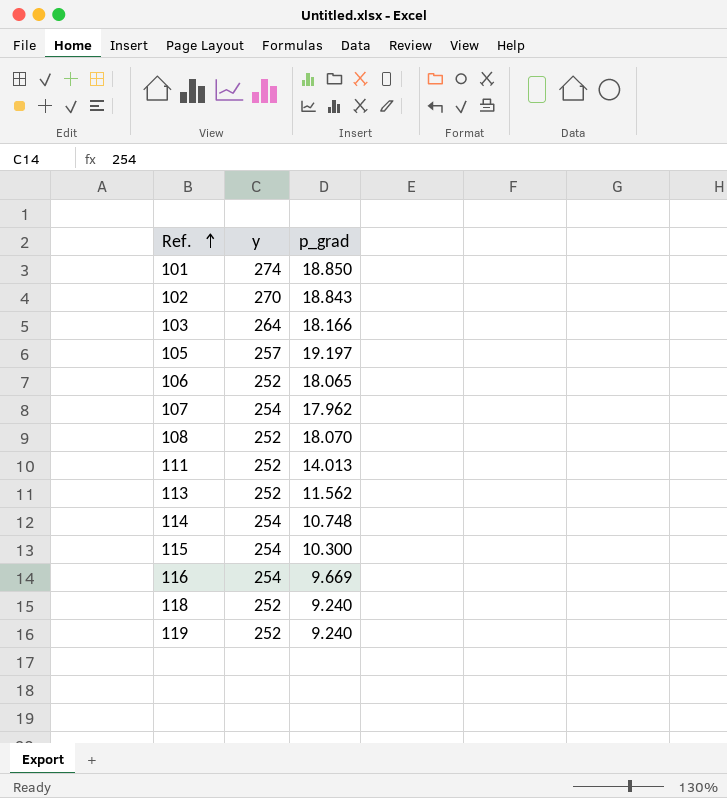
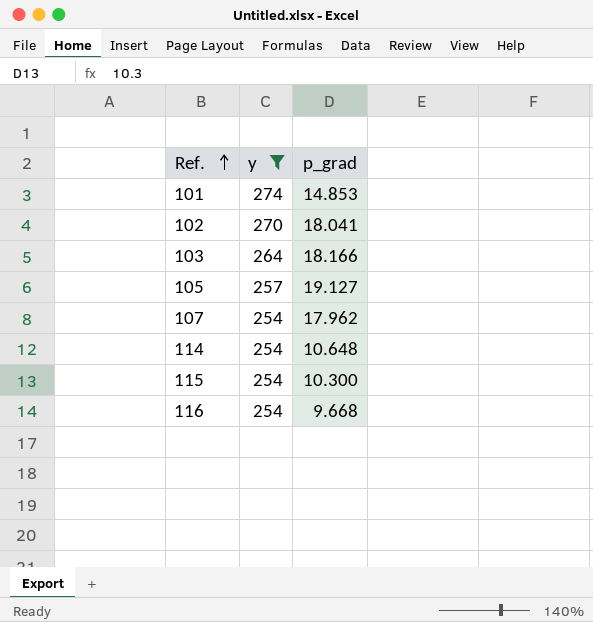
filter: none -> y != 252
101 | p_grad: 18.850 -> 14.853
102 | p_grad: 18.843 -> 18.041
105 | p_grad: 19.197 -> 19.127
114 | p_grad: 10.748 -> 10.648
116 | p_grad: 9.669 -> 9.668

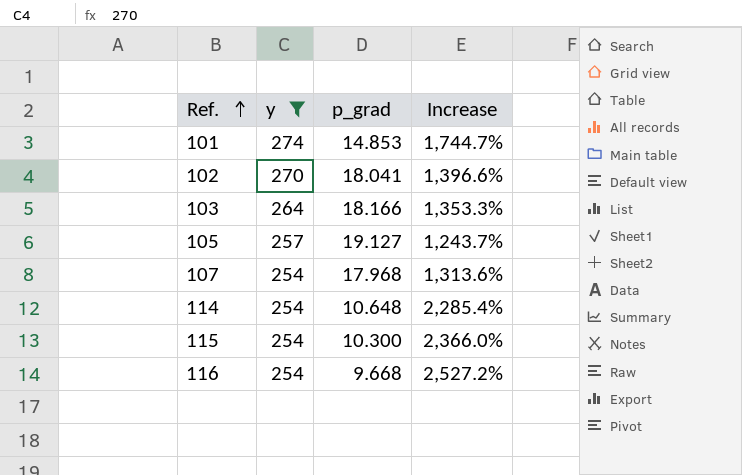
column Increase | formula: none -> ([y] - [p_grad]) / [p_grad]
107 | p_grad: 17.962 -> 17.968

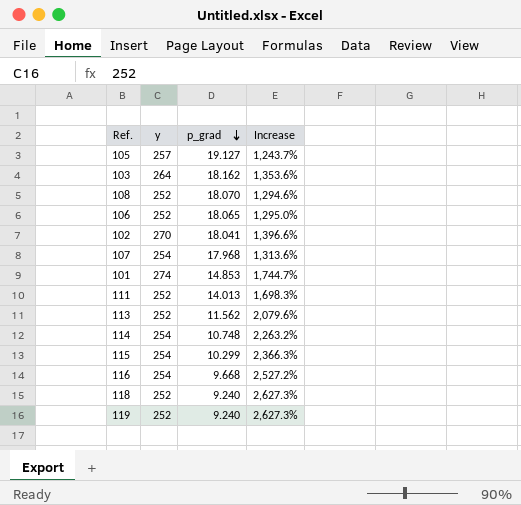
filter: y != 252 -> none
row order: Ref. ascending -> p_grad descending
103 | p_grad: 18.166 -> 18.162
103 | Increase: 1,353.3% -> 1,353.6%
114 | p_grad: 10.648 -> 10.748
114 | Increase: 2,285.4% -> 2,263.2%
115 | p_grad: 10.300 -> 10.299
115 | Increase: 2,366.0% -> 2,366.3%

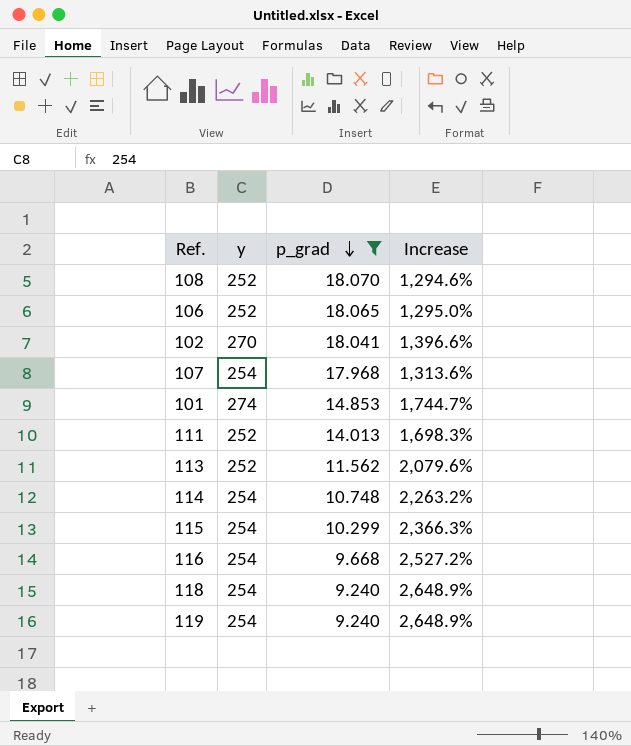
filter: none -> p_grad <= 18.070
118 | y: 252 -> 254
118 | Increase: 2,627.3% -> 2,648.9%
119 | y: 252 -> 254
119 | Increase: 2,627.3% -> 2,648.9%

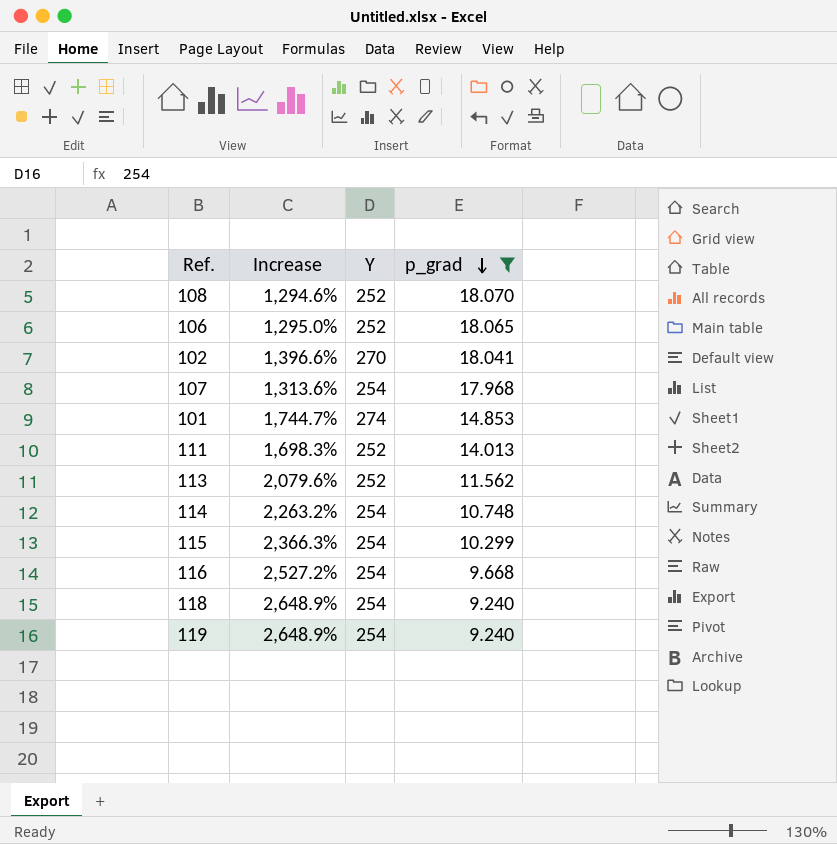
column Increase | position: 4 -> 2
column name: y -> Y

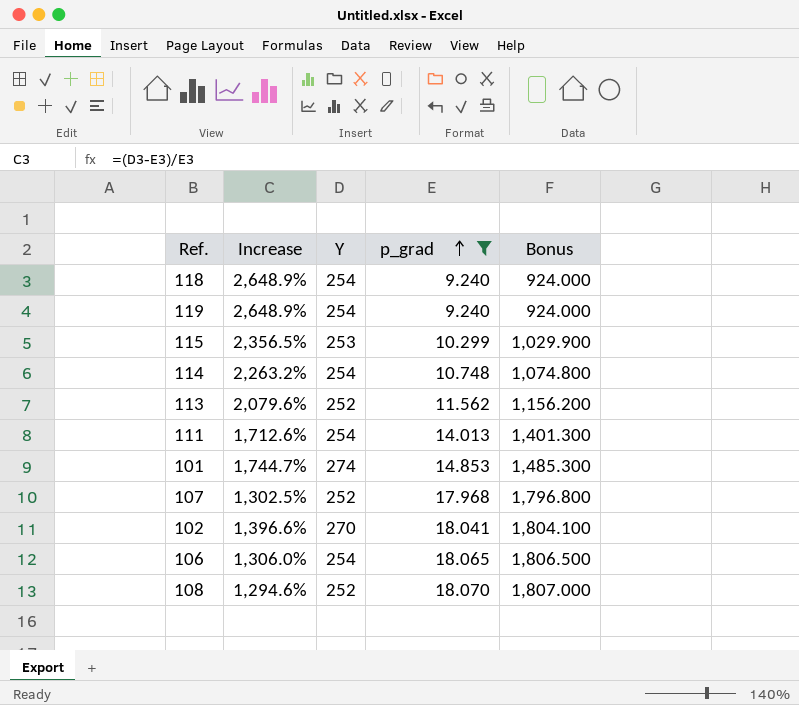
row order: p_grad descending -> p_grad ascending
column Bonus | formula: none -> [p_grad] * 100
row 116: 2,527.2% | 254 | 9.668 -> none
115 | Increase: 2,366.3% -> 2,356.5%
115 | Y: 254 -> 253
111 | Increase: 1,698.3% -> 1,712.6%
111 | Y: 252 -> 254
107 | Increase: 1,313.6% -> 1,302.5%
107 | Y: 254 -> 252
106 | Increase: 1,295.0% -> 1,306.0%
106 | Y: 252 -> 254

